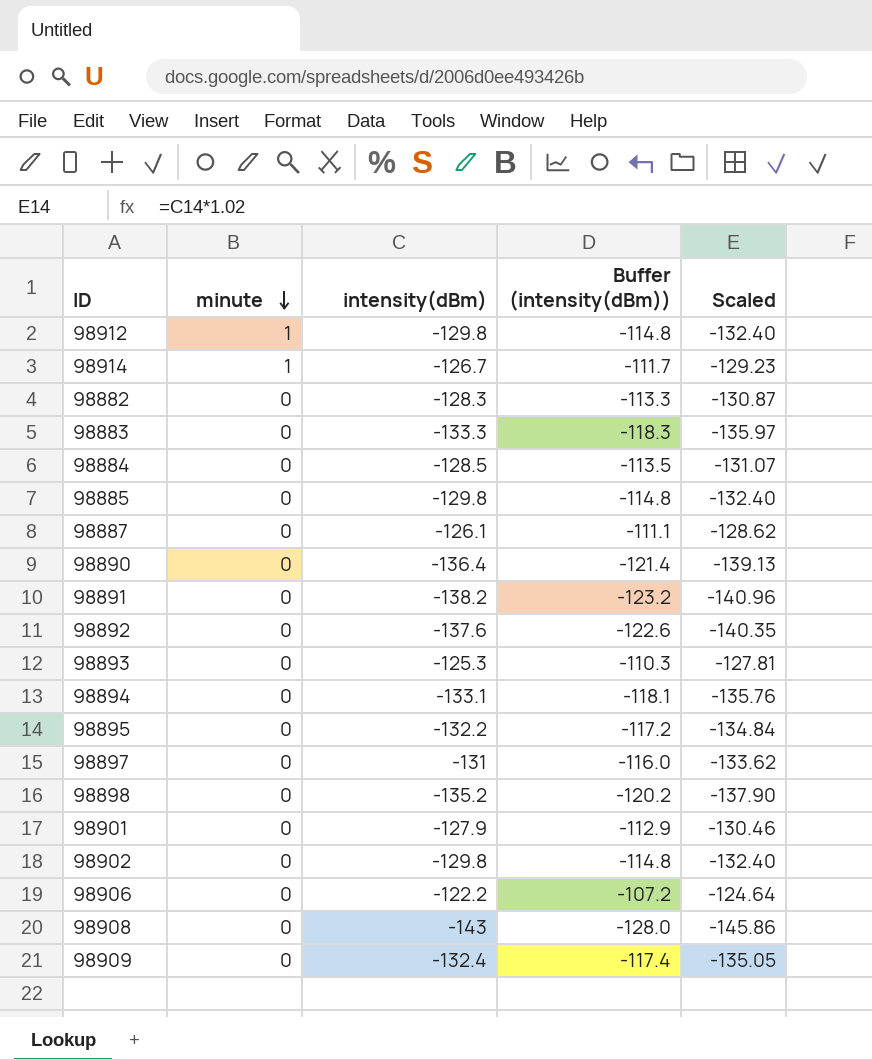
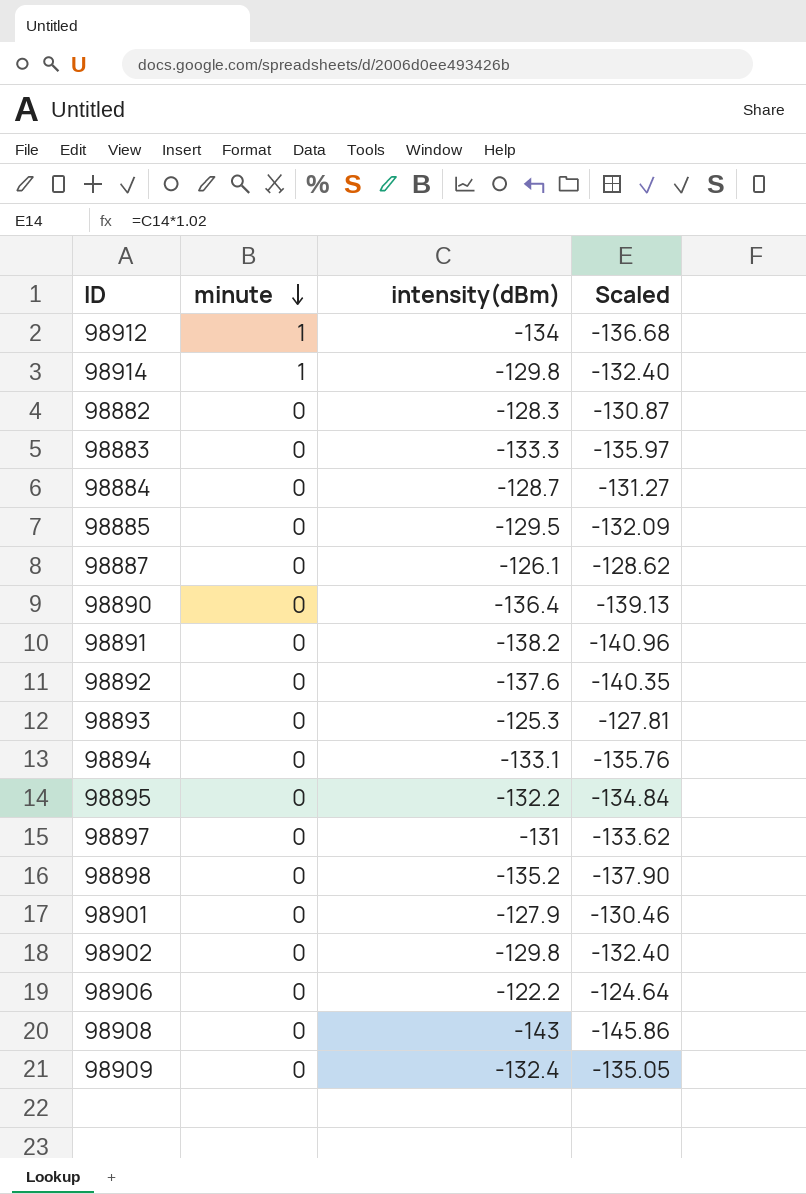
column Buffer (intensity(dBm)) | formula: [intensity(dBm)] + 15 -> none
98912 | intensity(dBm): -129.8 -> -134
98912 | Scaled: -132.40 -> -136.68
98914 | intensity(dBm): -126.7 -> -129.8
98914 | Scaled: -129.23 -> -132.40
98884 | intensity(dBm): -128.5 -> -128.7
98884 | Scaled: -131.07 -> -131.27
98885 | intensity(dBm): -129.8 -> -129.5
98885 | Scaled: -132.40 -> -132.09

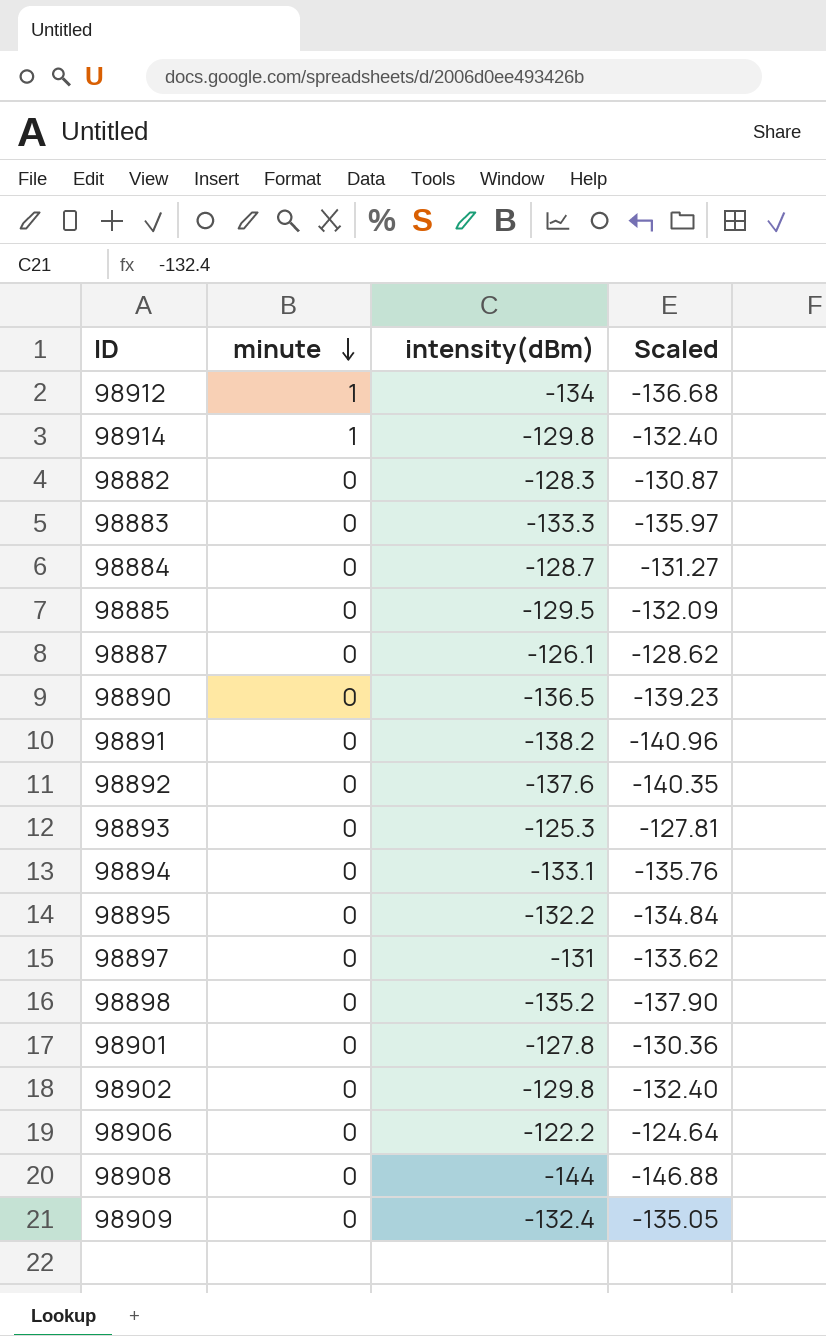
98890 | intensity(dBm): -136.4 -> -136.5
98890 | Scaled: -139.13 -> -139.23
98901 | intensity(dBm): -127.9 -> -127.8
98901 | Scaled: -130.46 -> -130.36
98908 | intensity(dBm): -143 -> -144
98908 | Scaled: -145.86 -> -146.88

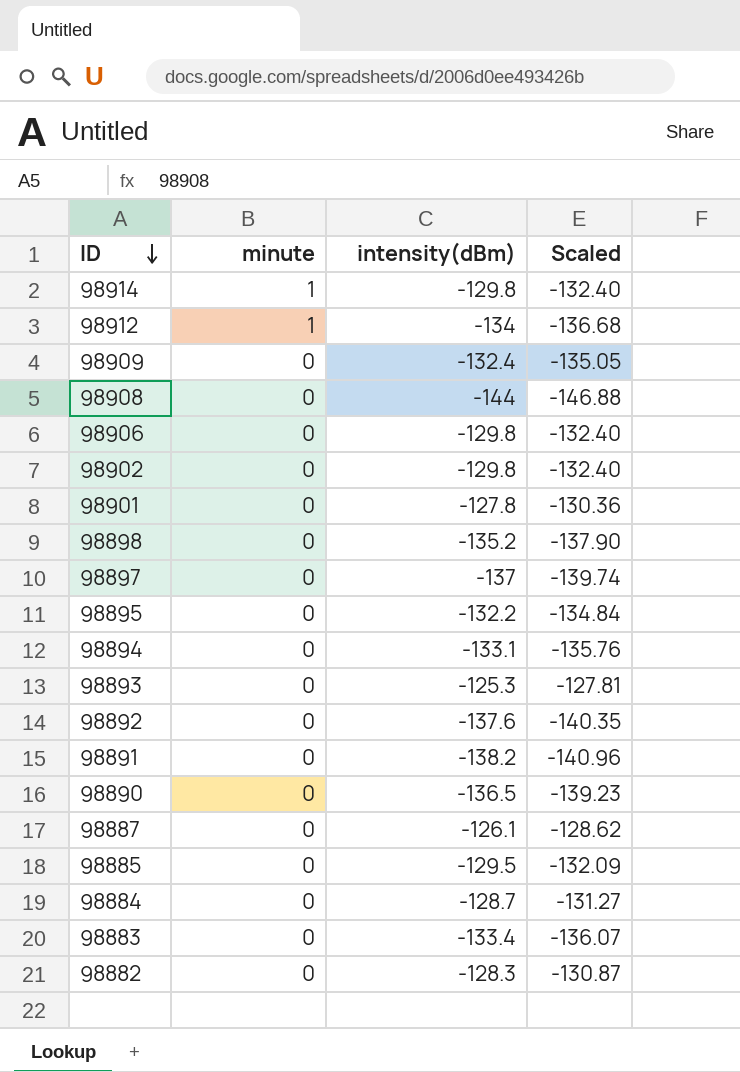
row order: minute descending -> ID descending
98906 | intensity(dBm): -122.2 -> -129.8
98906 | Scaled: -124.64 -> -132.40
98897 | intensity(dBm): -131 -> -137
98897 | Scaled: -133.62 -> -139.74
98883 | intensity(dBm): -133.3 -> -133.4
98883 | Scaled: -135.97 -> -136.07

